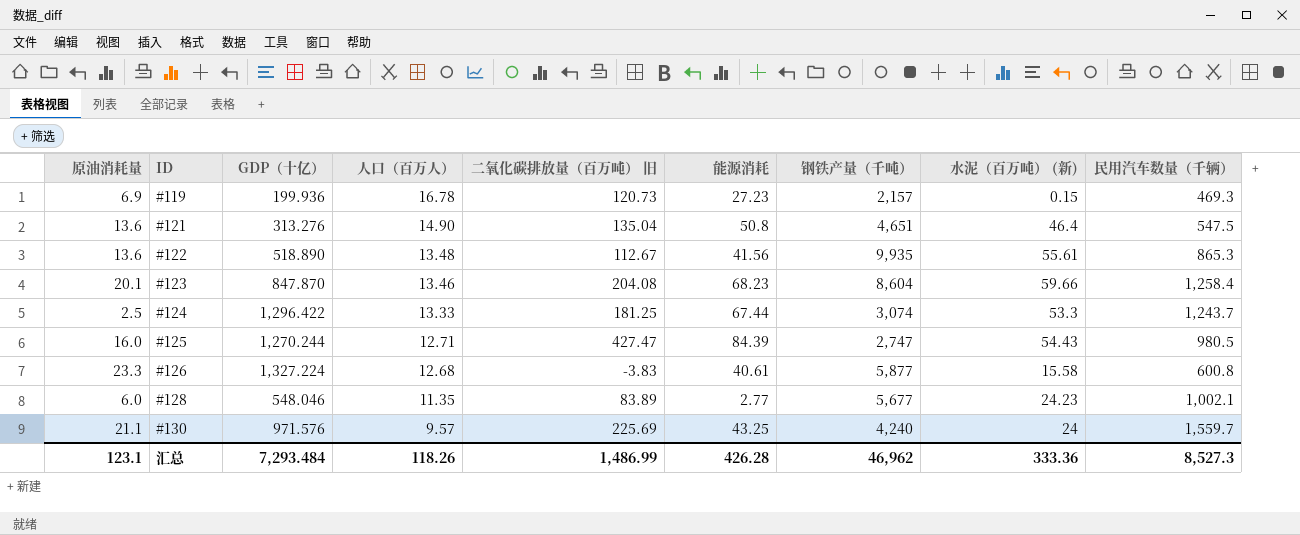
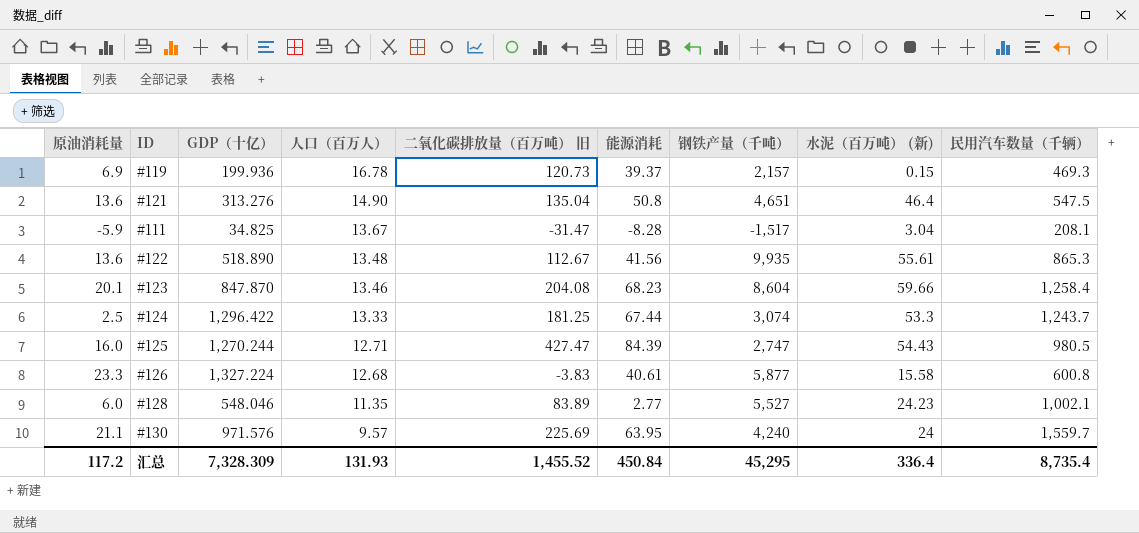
#119 | 能源消耗: 27.23 -> 39.37
row #111: none -> -5.9 | 34.825 | 13.67 | -31.47 | -8.28 | -1,517 | 3.04 | 208.1
#128 | 钢铁产量（千吨）: 5,677 -> 5,527
#130 | 能源消耗: 43.25 -> 63.95
汇总 | 原油消耗量: 123.1 -> 117.2
汇总 | GDP（十亿）: 7,293.484 -> 7,328.309
汇总 | 人口（百万人）: 118.26 -> 131.93
汇总 | 二氧化碳排放量（百万吨） 旧: 1,486.99 -> 1,455.52
汇总 | 能源消耗: 426.28 -> 450.84
汇总 | 钢铁产量（千吨）: 46,962 -> 45,295
汇总 | 水泥（百万吨） (新): 333.36 -> 336.4
汇总 | 民用汽车数量（千辆）: 8,527.3 -> 8,735.4

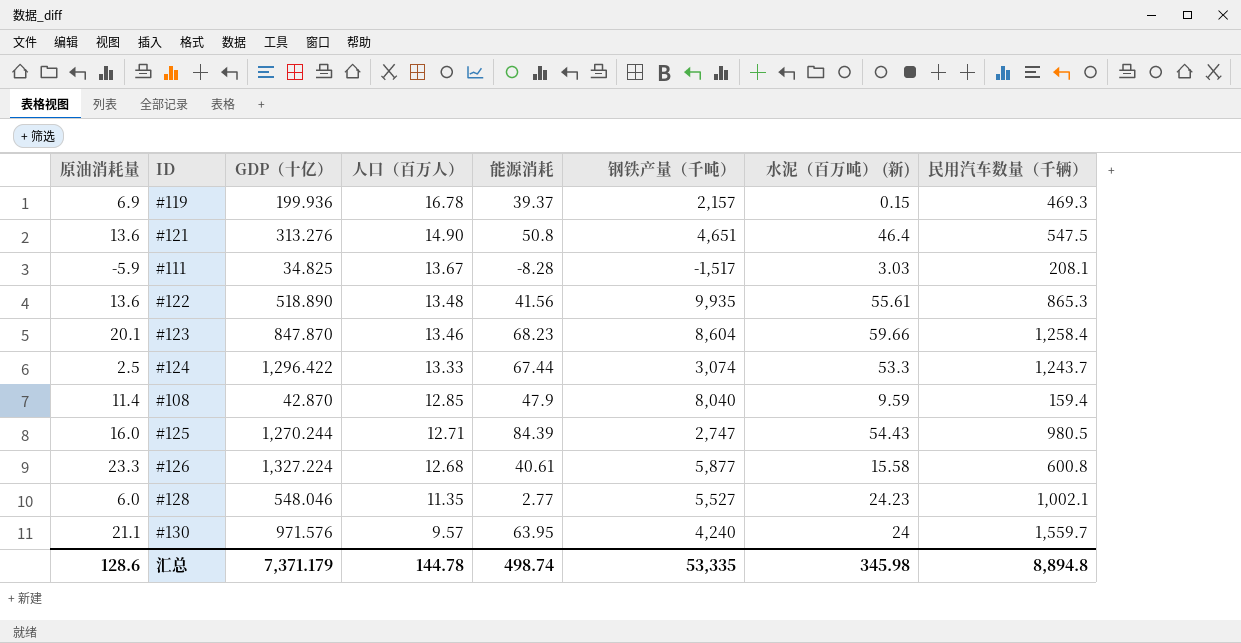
column 二氧化碳排放量（百万吨） 旧 | position: 5 -> none
#111 | 水泥（百万吨） (新): 3.04 -> 3.03
row #108: none -> 11.4 | 42.870 | 12.85 | 47.9 | 8,040 | 9.59 | 159.4
汇总 | 原油消耗量: 117.2 -> 128.6
汇总 | GDP（十亿）: 7,328.309 -> 7,371.179
汇总 | 人口（百万人）: 131.93 -> 144.78
汇总 | 能源消耗: 450.84 -> 498.74
汇总 | 钢铁产量（千吨）: 45,295 -> 53,335
汇总 | 水泥（百万吨） (新): 336.4 -> 345.98
汇总 | 民用汽车数量（千辆）: 8,735.4 -> 8,894.8

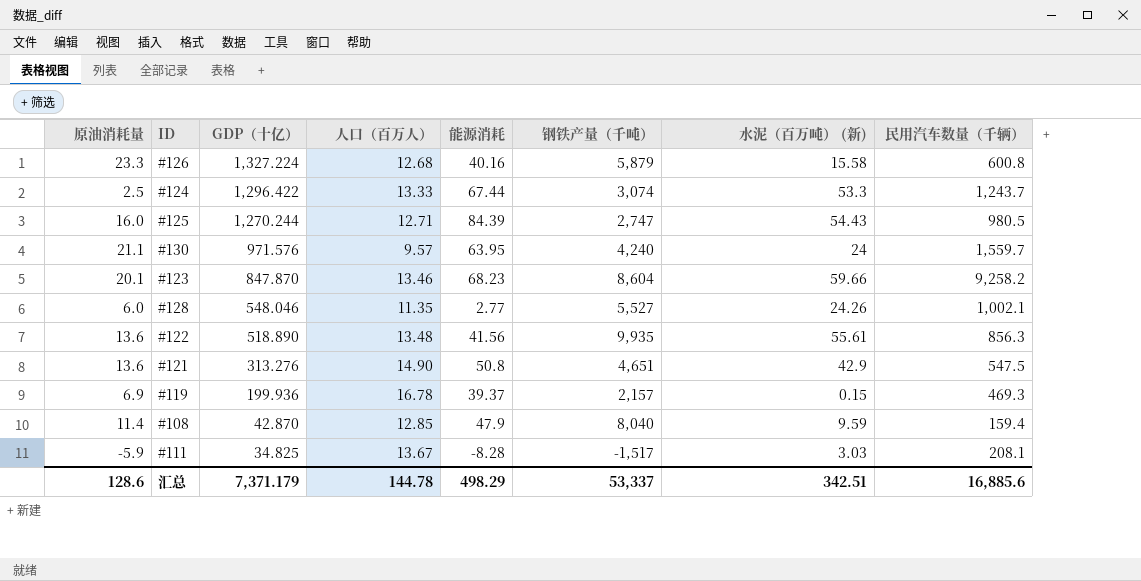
row order: 人口（百万人） descending -> GDP（十亿） descending
#126 | 能源消耗: 40.61 -> 40.16
#126 | 钢铁产量（千吨）: 5,877 -> 5,879
#123 | 民用汽车数量（千辆）: 1,258.4 -> 9,258.2
#128 | 水泥（百万吨） (新): 24.23 -> 24.26
#122 | 民用汽车数量（千辆）: 865.3 -> 856.3
#121 | 水泥（百万吨） (新): 46.4 -> 42.9
汇总 | 能源消耗: 498.74 -> 498.29
汇总 | 钢铁产量（千吨）: 53,335 -> 53,337
汇总 | 水泥（百万吨） (新): 345.98 -> 342.51
汇总 | 民用汽车数量（千辆）: 8,894.8 -> 16,885.6

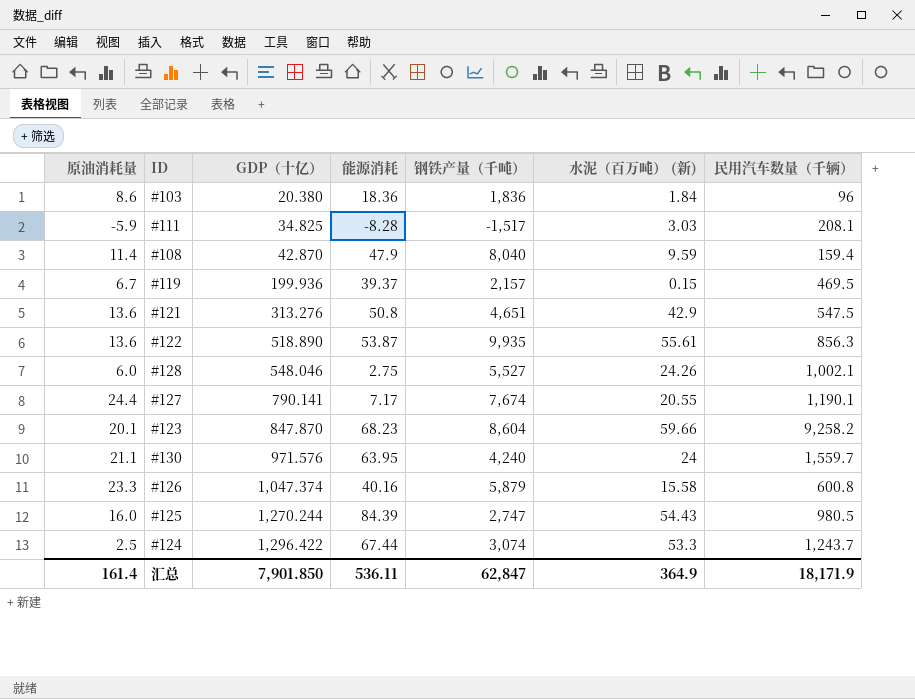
row order: GDP（十亿） descending -> GDP（十亿） ascending
column 人口（百万人） | position: 4 -> none
row #103: none -> 8.6 | 20.380 | 18.36 | 1,836 | 1.84 | 96
#119 | 原油消耗量: 6.9 -> 6.7
#119 | 民用汽车数量（千辆）: 469.3 -> 469.5
#122 | 能源消耗: 41.56 -> 53.87
#128 | 能源消耗: 2.77 -> 2.75
row #127: none -> 24.4 | 790.141 | 7.17 | 7,674 | 20.55 | 1,190.1
#126 | GDP（十亿）: 1,327.224 -> 1,047.374
汇总 | 原油消耗量: 128.6 -> 161.4
汇总 | GDP（十亿）: 7,371.179 -> 7,901.850
汇总 | 能源消耗: 498.29 -> 536.11
汇总 | 钢铁产量（千吨）: 53,337 -> 62,847
汇总 | 水泥（百万吨） (新): 342.51 -> 364.9
汇总 | 民用汽车数量（千辆）: 16,885.6 -> 18,171.9

